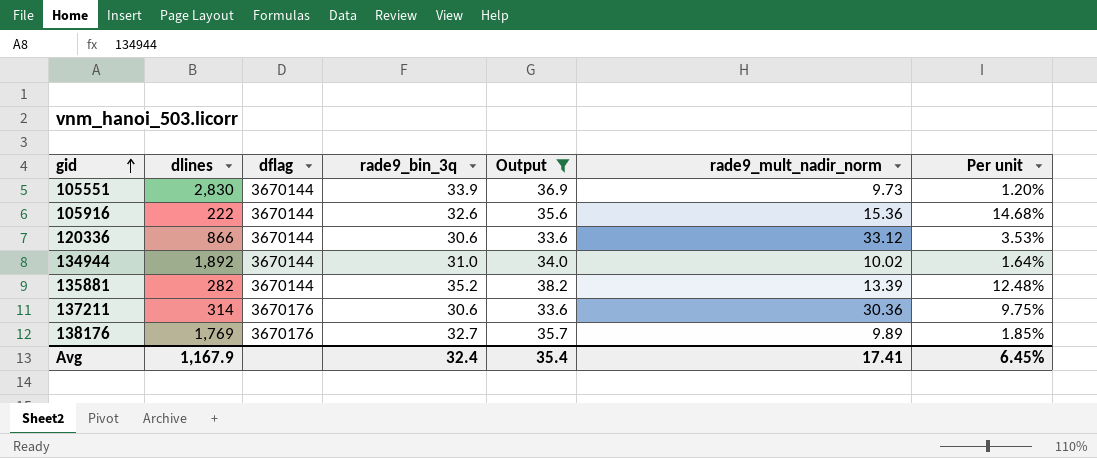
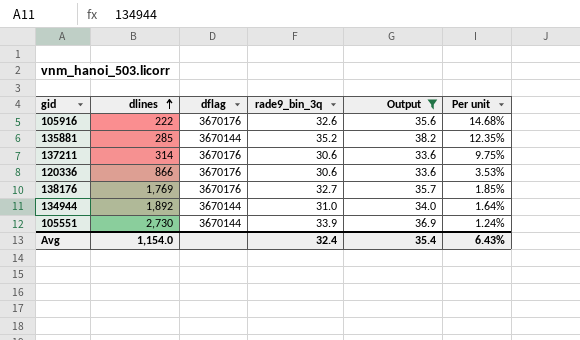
row order: gid ascending -> dlines ascending
column rade9_mult_nadir_norm | position: 6 -> none
105916 | dflag: 3670144 -> 3670176
135881 | dlines: 282 -> 285
135881 | Per unit: 12.48% -> 12.35%
120336 | dflag: 3670144 -> 3670176
105551 | dlines: 2,830 -> 2,730
105551 | Per unit: 1.20% -> 1.24%
Avg | dlines: 1,167.9 -> 1,154.0
Avg | Per unit: 6.45% -> 6.43%

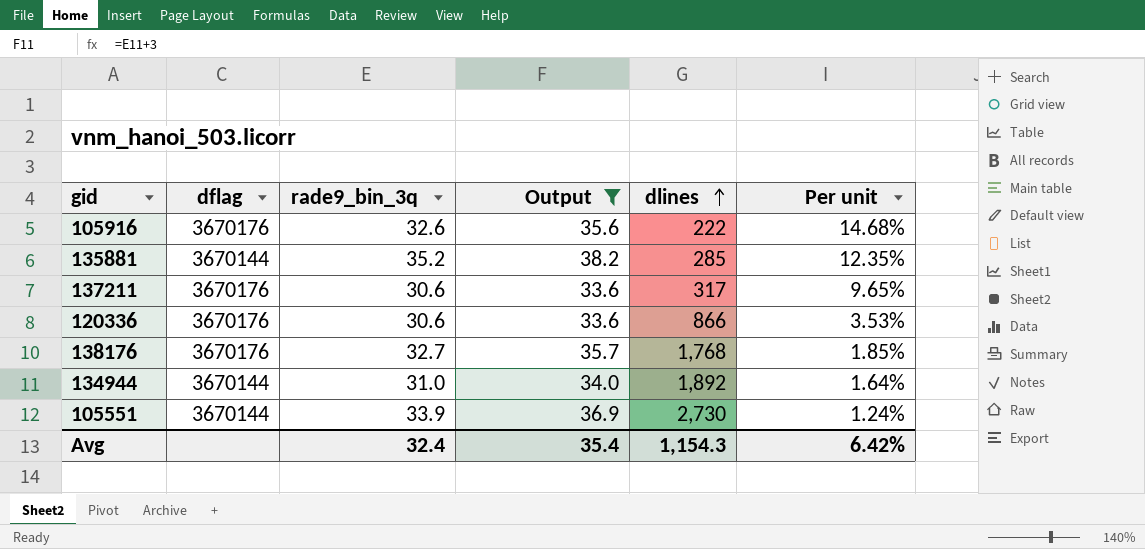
column dlines | position: 2 -> 5
137211 | dlines: 314 -> 317
137211 | Per unit: 9.75% -> 9.65%
138176 | dlines: 1,769 -> 1,768
Avg | dlines: 1,154.0 -> 1,154.3
Avg | Per unit: 6.43% -> 6.42%

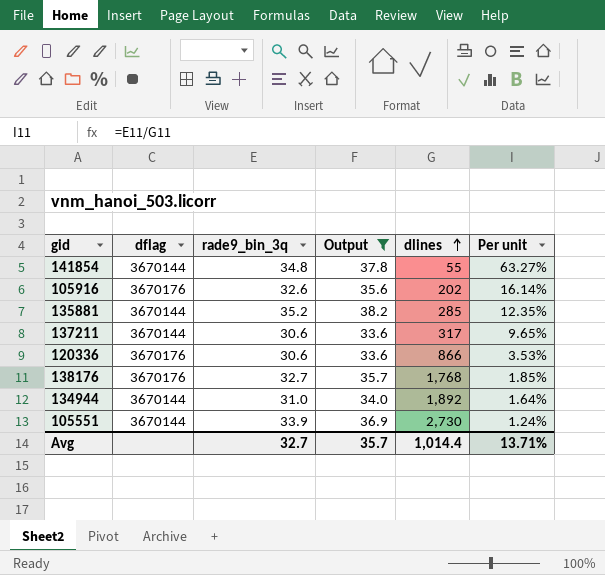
row 141854: none -> 3670144 | 34.8 | 37.8 | 55 | 63.27%
105916 | dlines: 222 -> 202
105916 | Per unit: 14.68% -> 16.14%
137211 | dflag: 3670176 -> 3670144
Avg | rade9_bin_3q: 32.4 -> 32.7
Avg | Output: 35.4 -> 35.7
Avg | dlines: 1,154.3 -> 1,014.4
Avg | Per unit: 6.42% -> 13.71%

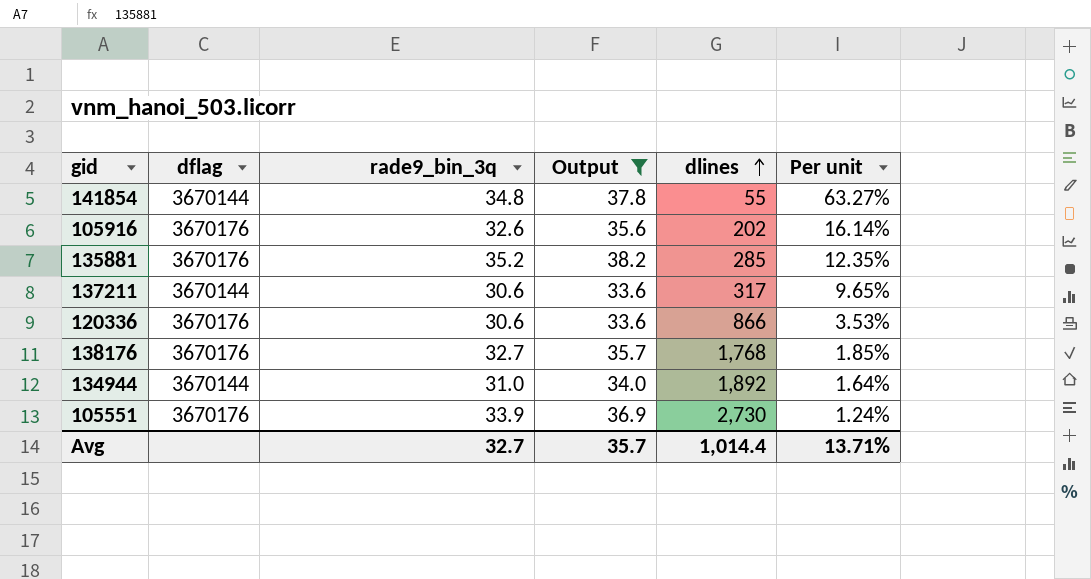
135881 | dflag: 3670144 -> 3670176
105551 | dflag: 3670144 -> 3670176

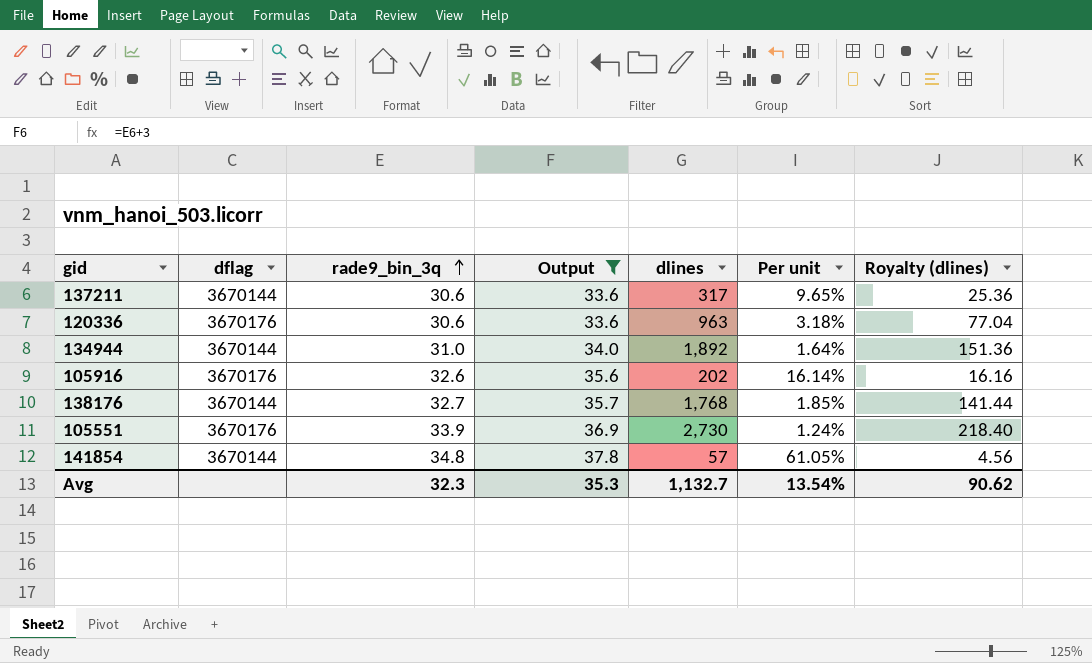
row order: dlines ascending -> rade9_bin_3q ascending
column Royalty (dlines) | formula: none -> [dlines] * 0.08
row 135881: 3670176 | 35.2 | 38.2 | 285 | 12.35% -> none
120336 | dlines: 866 -> 963
120336 | Per unit: 3.53% -> 3.18%
138176 | dflag: 3670176 -> 3670144
141854 | dlines: 55 -> 57
141854 | Per unit: 63.27% -> 61.05%
Avg | rade9_bin_3q: 32.7 -> 32.3
Avg | Output: 35.7 -> 35.3
Avg | dlines: 1,014.4 -> 1,132.7
Avg | Per unit: 13.71% -> 13.54%

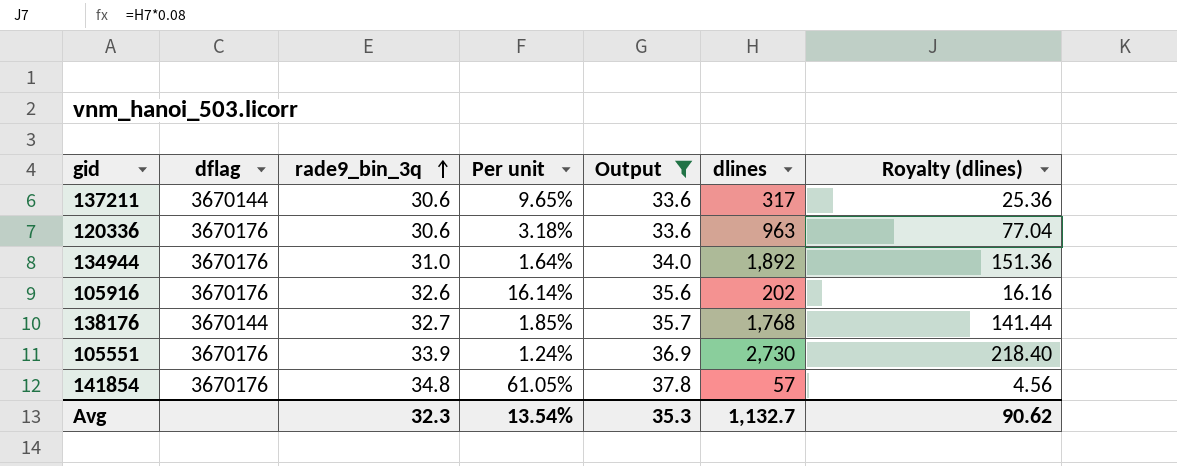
column Per unit | position: 6 -> 4
134944 | dflag: 3670144 -> 3670176
141854 | dflag: 3670144 -> 3670176

